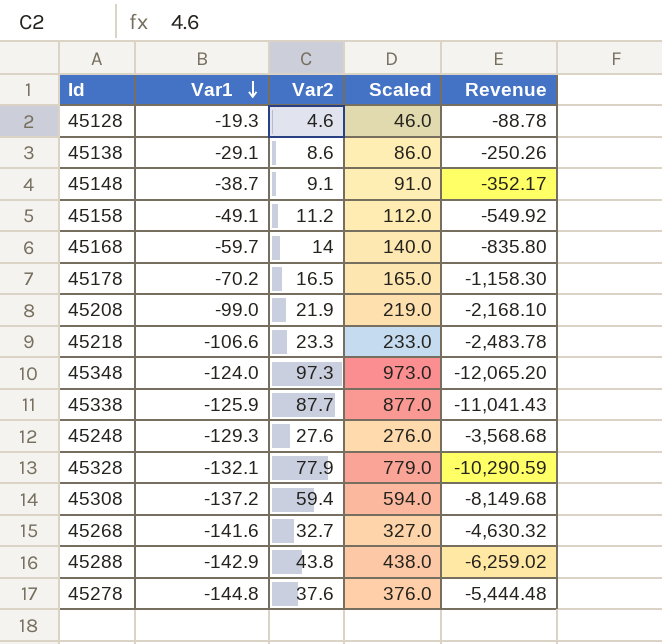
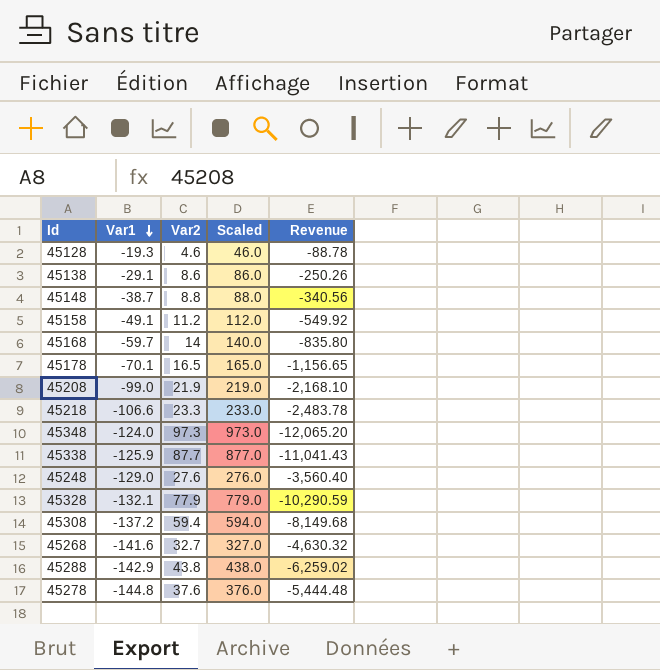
45148 | Var2: 9.1 -> 8.8
45148 | Scaled: 91.0 -> 88.0
45148 | Revenue: -352.17 -> -340.56
45178 | Var1: -70.2 -> -70.1
45178 | Revenue: -1,158.30 -> -1,156.65
45248 | Var1: -129.3 -> -129.0
45248 | Revenue: -3,568.68 -> -3,560.40

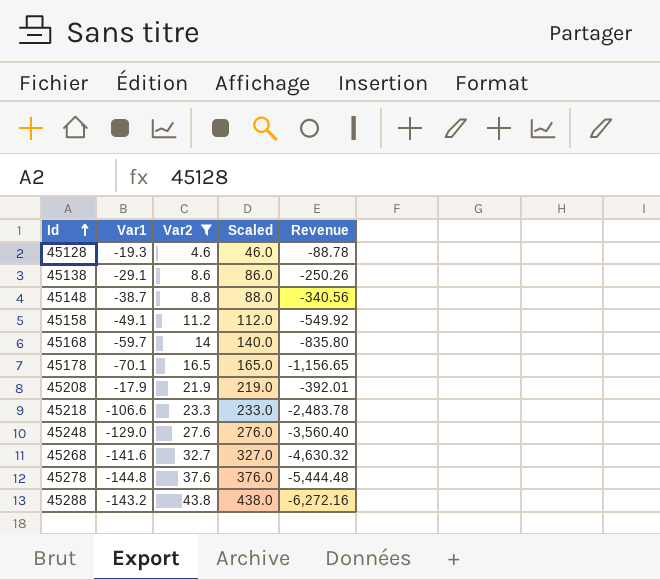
filter: none -> Var2 <= 43.8
row order: Var1 descending -> Id ascending
45208 | Var1: -99.0 -> -17.9
45208 | Revenue: -2,168.10 -> -392.01
45288 | Var1: -142.9 -> -143.2
45288 | Revenue: -6,259.02 -> -6,272.16

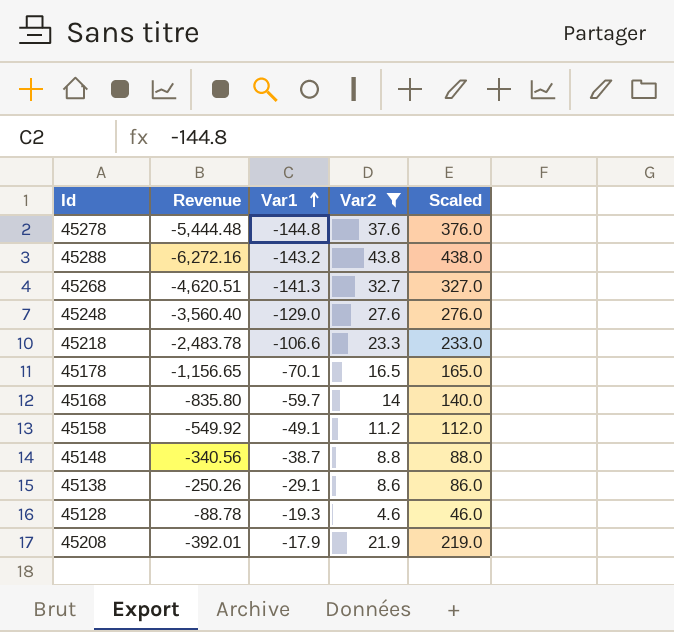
row order: Id ascending -> Var1 ascending
column Revenue | position: 5 -> 2
45268 | Revenue: -4,630.32 -> -4,620.51
45268 | Var1: -141.6 -> -141.3

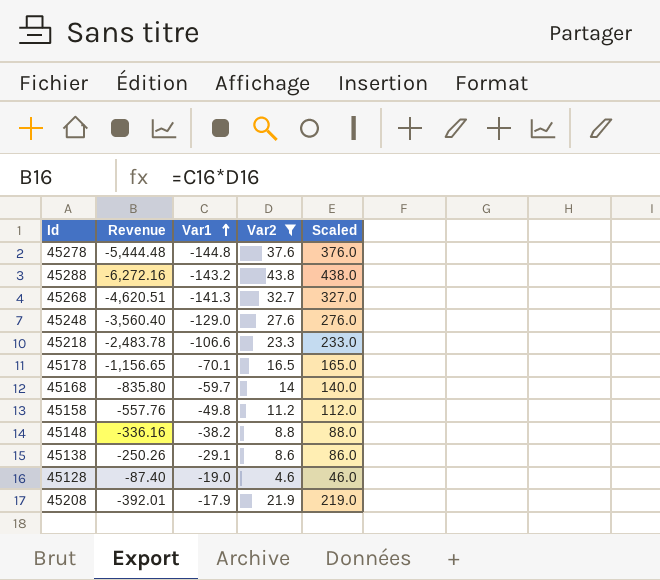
45158 | Revenue: -549.92 -> -557.76
45158 | Var1: -49.1 -> -49.8
45148 | Revenue: -340.56 -> -336.16
45148 | Var1: -38.7 -> -38.2
45128 | Revenue: -88.78 -> -87.40
45128 | Var1: -19.3 -> -19.0

